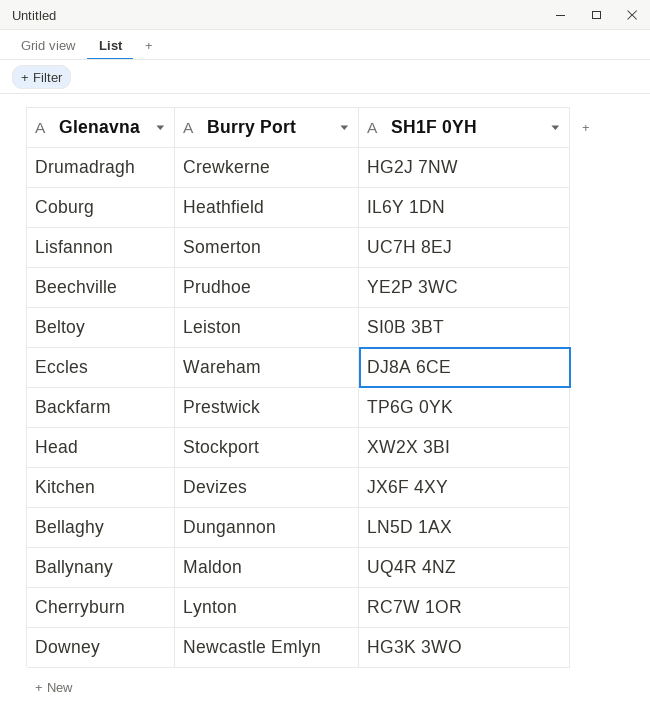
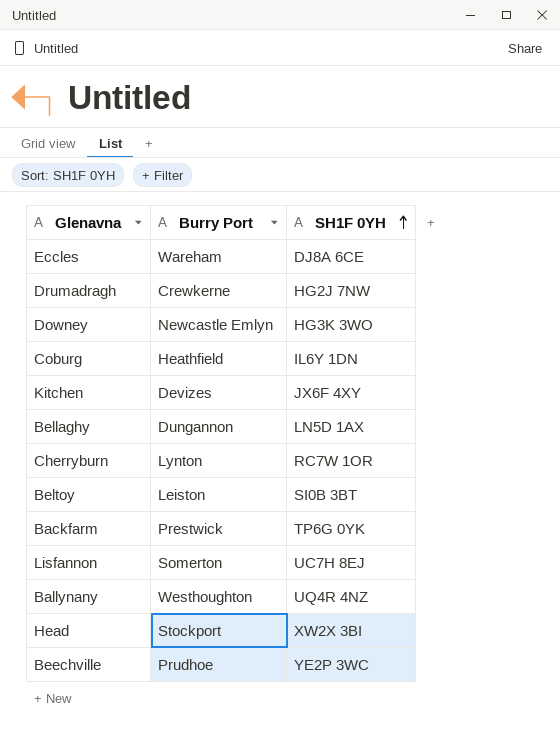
row order: none -> SH1F 0YH ascending
Ballynany | Burry Port: Maldon -> Westhoughton

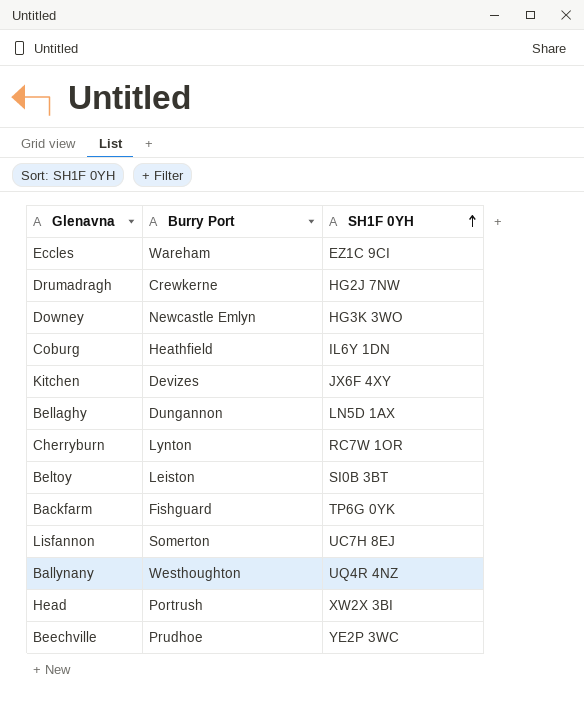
Eccles | SH1F 0YH: DJ8A 6CE -> EZ1C 9CI
Backfarm | Burry Port: Prestwick -> Fishguard
Head | Burry Port: Stockport -> Portrush

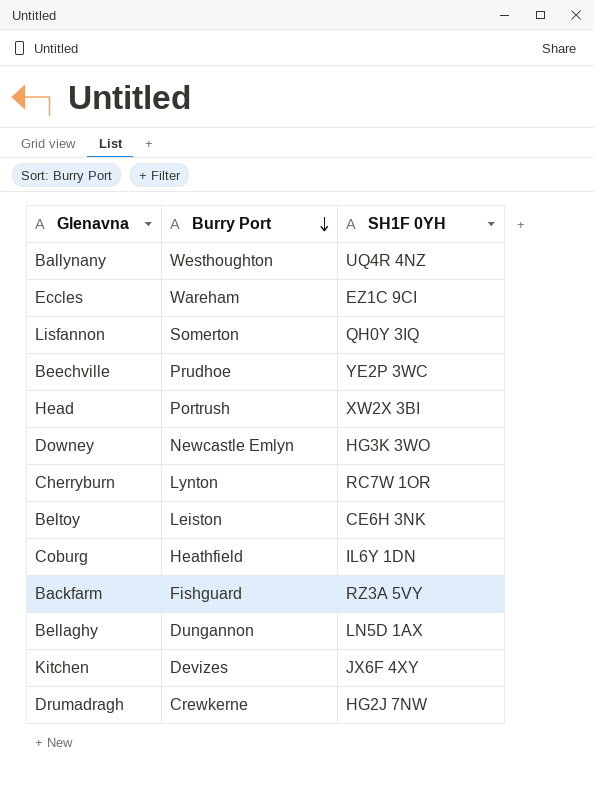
row order: SH1F 0YH ascending -> Burry Port descending
Lisfannon | SH1F 0YH: UC7H 8EJ -> QH0Y 3IQ
Beltoy | SH1F 0YH: SI0B 3BT -> CE6H 3NK
Backfarm | SH1F 0YH: TP6G 0YK -> RZ3A 5VY

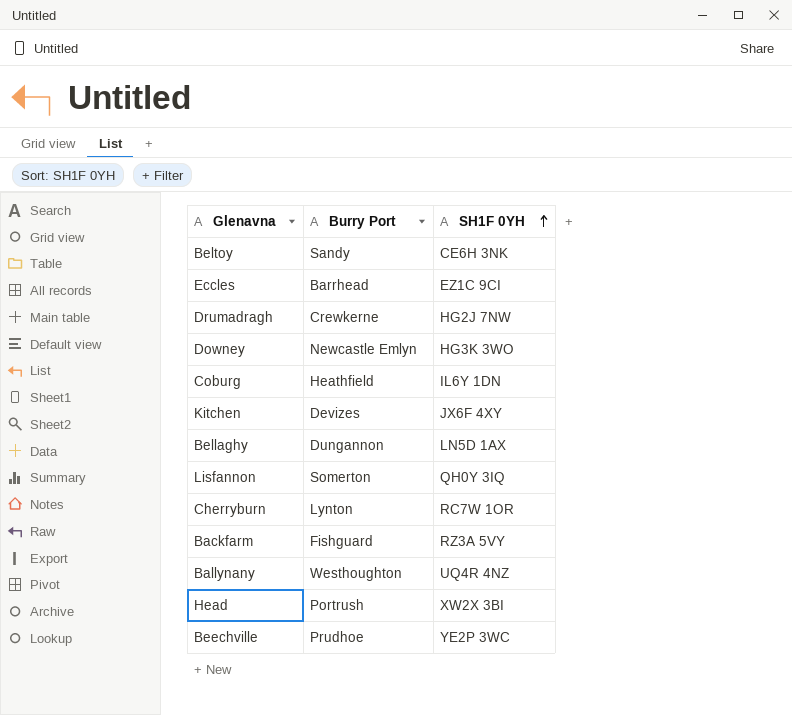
row order: Burry Port descending -> SH1F 0YH ascending
Beltoy | Burry Port: Leiston -> Sandy
Eccles | Burry Port: Wareham -> Barrhead

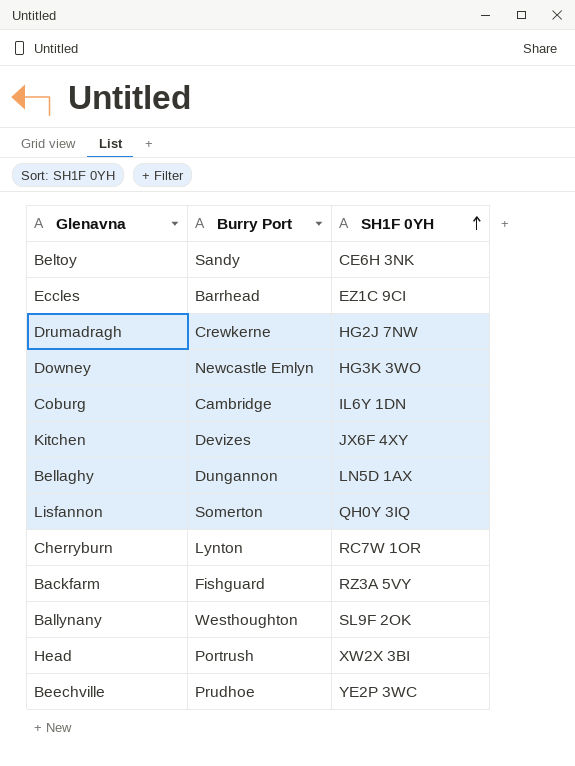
Coburg | Burry Port: Heathfield -> Cambridge
Ballynany | SH1F 0YH: UQ4R 4NZ -> SL9F 2OK

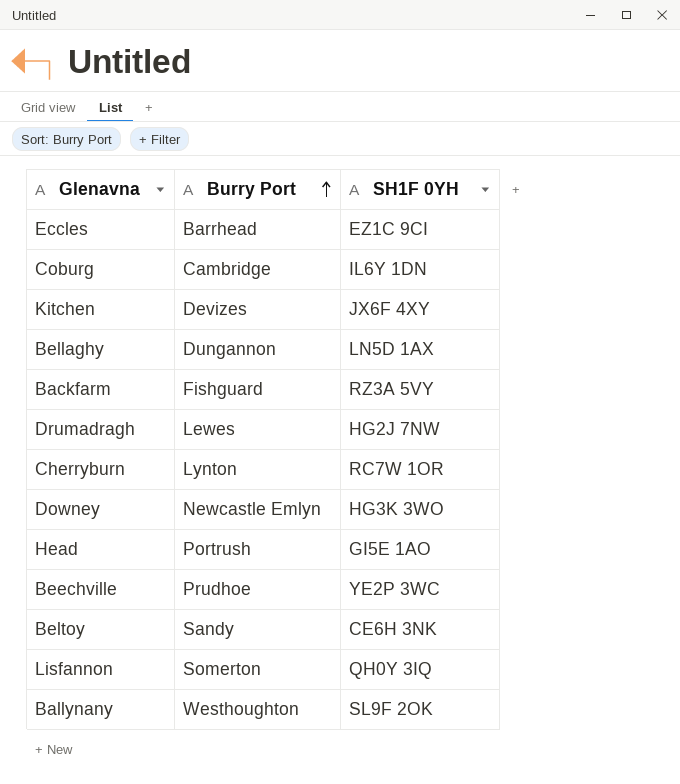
row order: SH1F 0YH ascending -> Burry Port ascending
Drumadragh | Burry Port: Crewkerne -> Lewes
Head | SH1F 0YH: XW2X 3BI -> GI5E 1AO

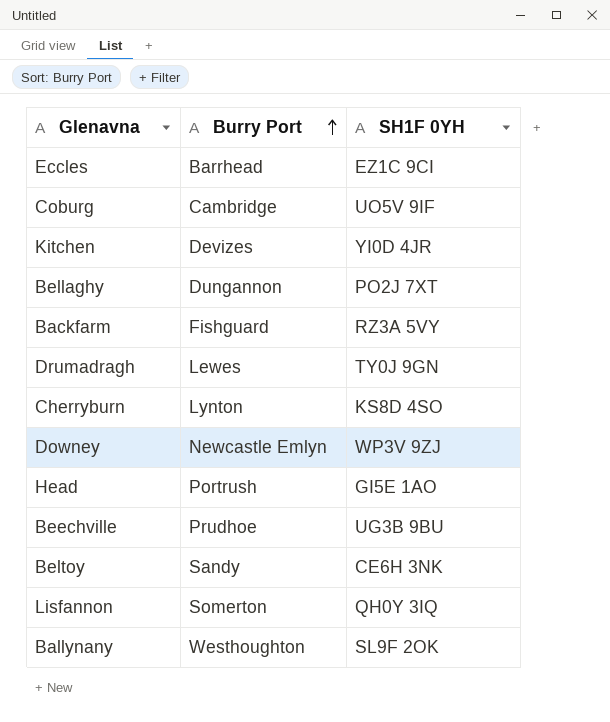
Coburg | SH1F 0YH: IL6Y 1DN -> UO5V 9IF
Kitchen | SH1F 0YH: JX6F 4XY -> YI0D 4JR
Bellaghy | SH1F 0YH: LN5D 1AX -> PO2J 7XT
Drumadragh | SH1F 0YH: HG2J 7NW -> TY0J 9GN
Cherryburn | SH1F 0YH: RC7W 1OR -> KS8D 4SO
Downey | SH1F 0YH: HG3K 3WO -> WP3V 9ZJ
Beechville | SH1F 0YH: YE2P 3WC -> UG3B 9BU

